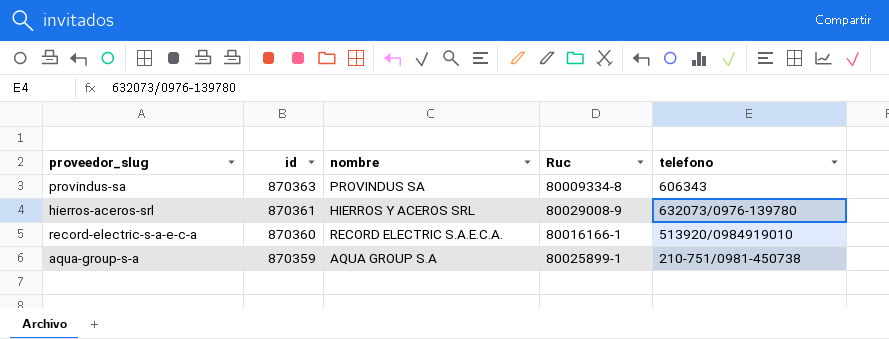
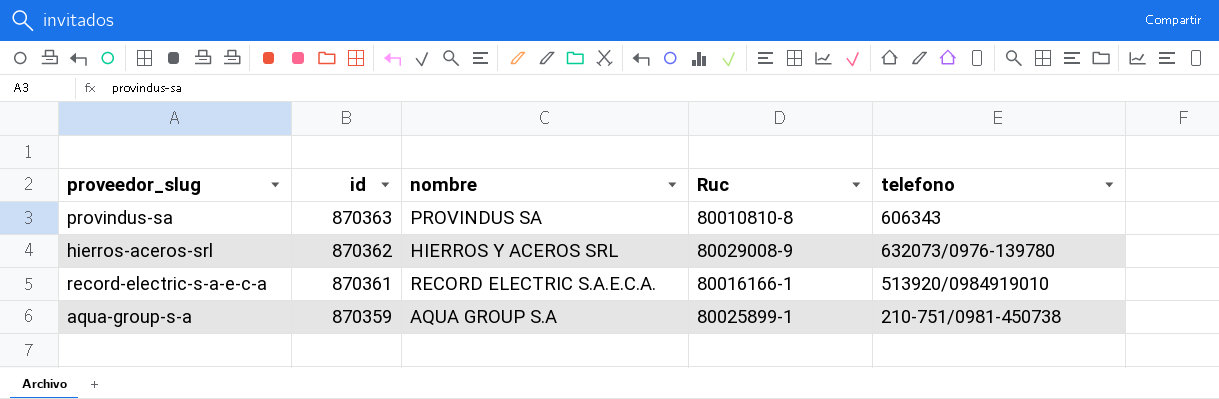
provindus-sa | Ruc: 80009334-8 -> 80010810-8
hierros-aceros-srl | id: 870361 -> 870362
record-electric-s-a-e-c-a | id: 870360 -> 870361

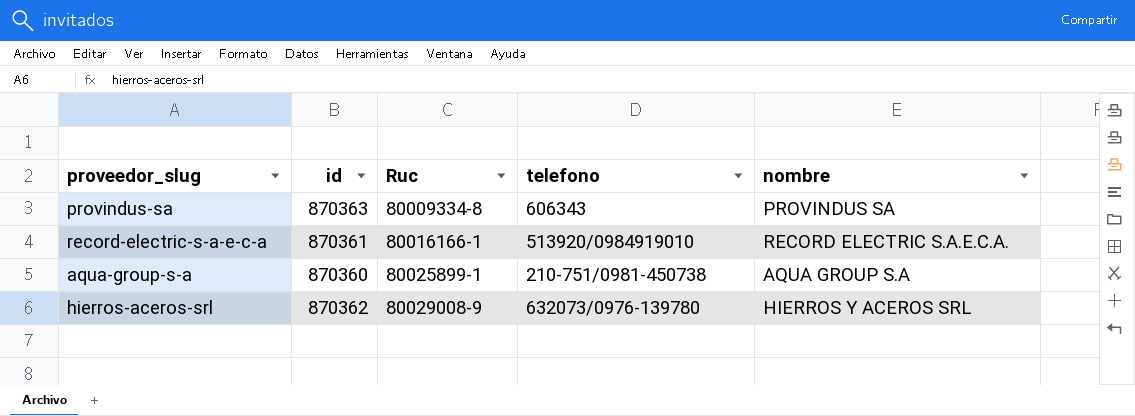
row order: id descending -> Ruc ascending
column nombre | position: 3 -> 5
provindus-sa | Ruc: 80010810-8 -> 80009334-8
aqua-group-s-a | id: 870359 -> 870360

